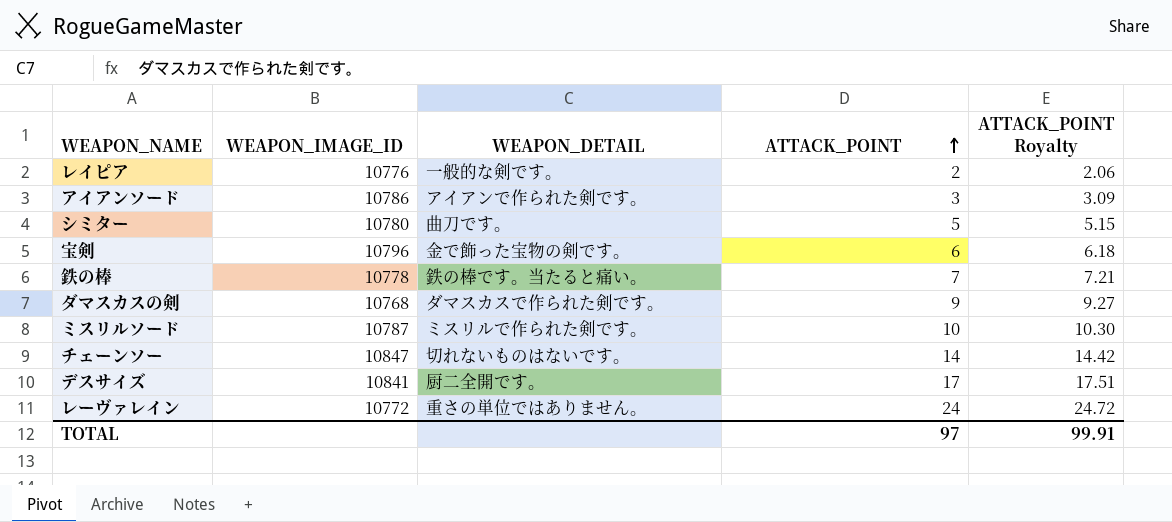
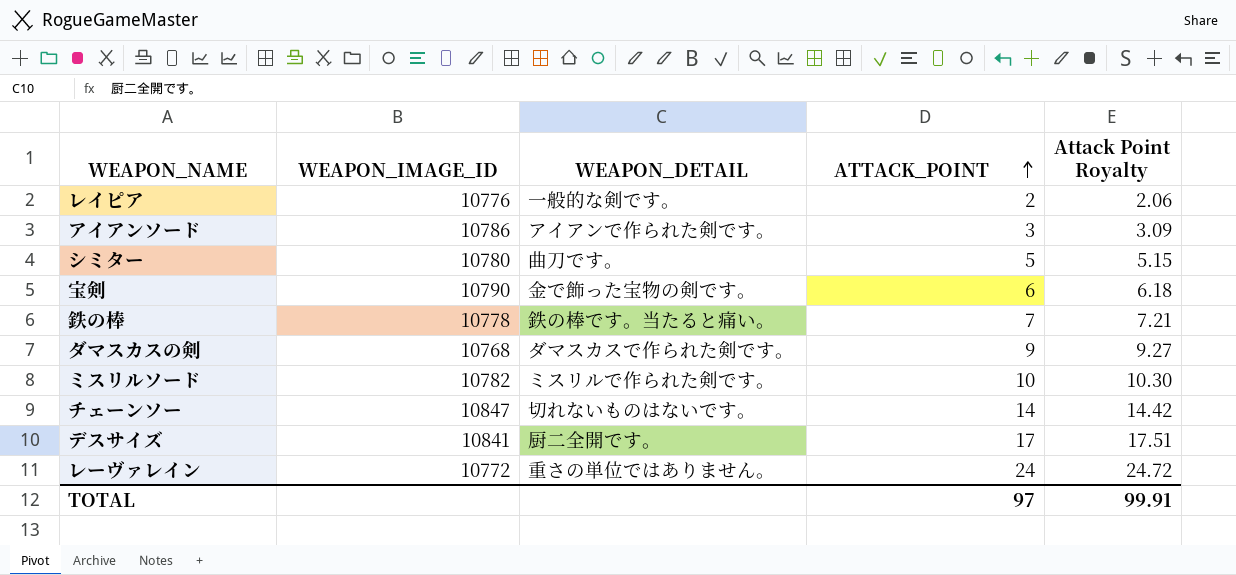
column name: ATTACK_POINT Royalty -> Attack Point Royalty
宝剣 | WEAPON_IMAGE_ID: 10796 -> 10790
ミスリルソード | WEAPON_IMAGE_ID: 10787 -> 10782

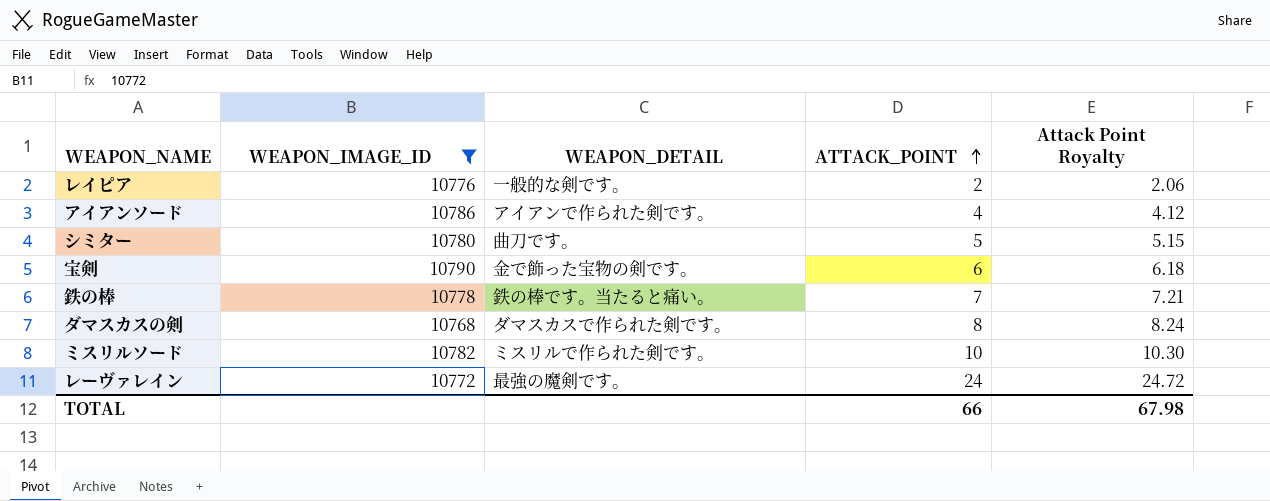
filter: none -> WEAPON_IMAGE_ID <= 10790
アイアンソード | ATTACK_POINT: 3 -> 4
アイアンソード | Attack Point Royalty: 3.09 -> 4.12
ダマスカスの剣 | ATTACK_POINT: 9 -> 8
ダマスカスの剣 | Attack Point Royalty: 9.27 -> 8.24
レーヴァレイン | WEAPON_DETAIL: 重さの単位ではありません。 -> 最強の魔剣です。
TOTAL | ATTACK_POINT: 97 -> 66
TOTAL | Attack Point Royalty: 99.91 -> 67.98

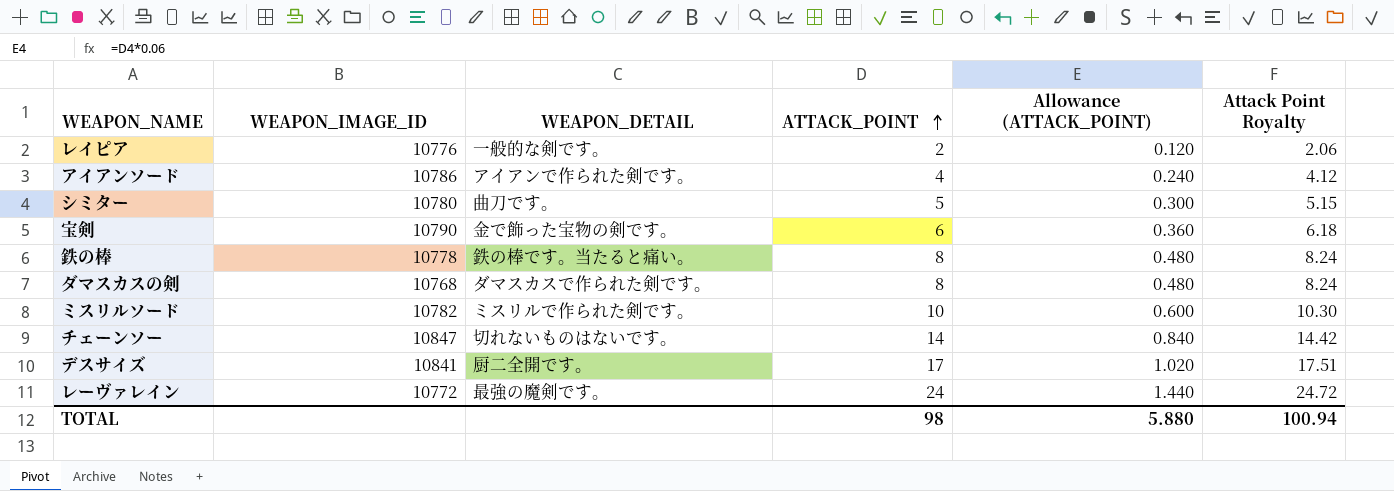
filter: WEAPON_IMAGE_ID <= 10790 -> none
column Allowance (ATTACK_POINT) | formula: none -> [ATTACK_POINT] * 0.06
鉄の棒 | ATTACK_POINT: 7 -> 8
鉄の棒 | Attack Point Royalty: 7.21 -> 8.24
TOTAL | ATTACK_POINT: 66 -> 98
TOTAL | Attack Point Royalty: 67.98 -> 100.94

